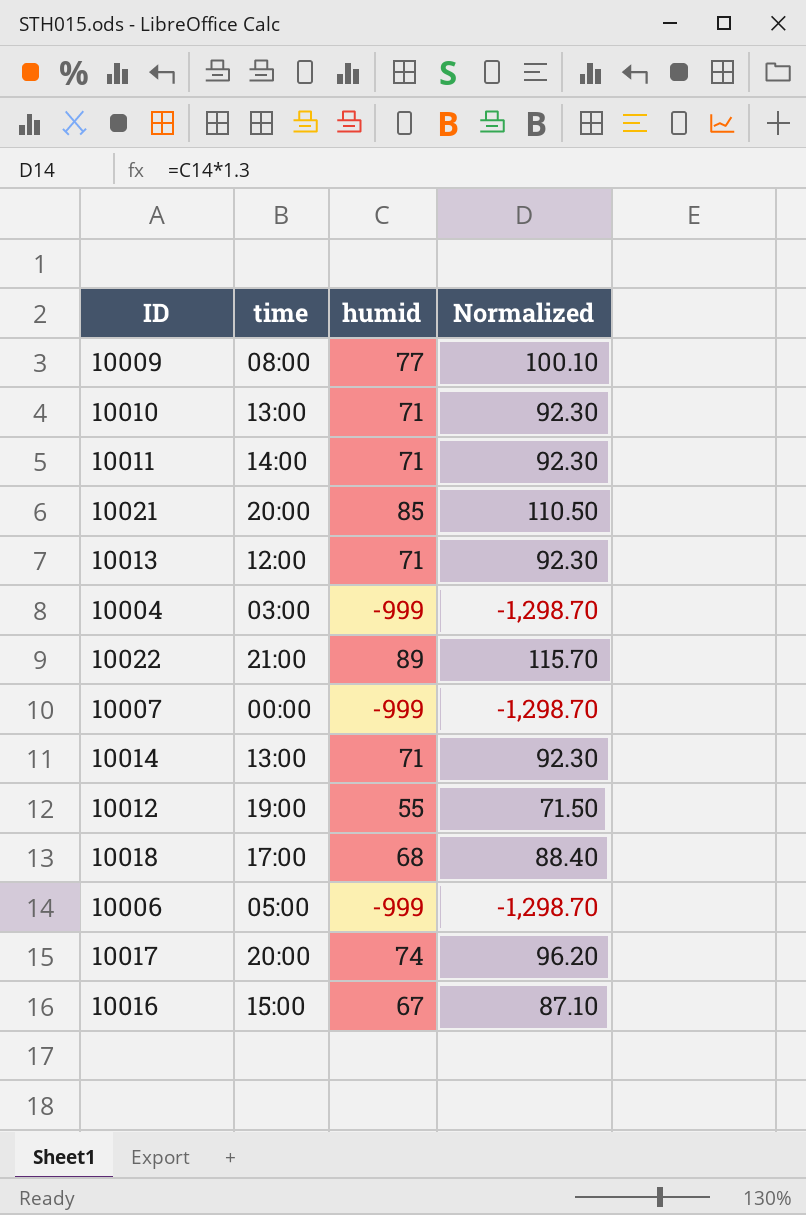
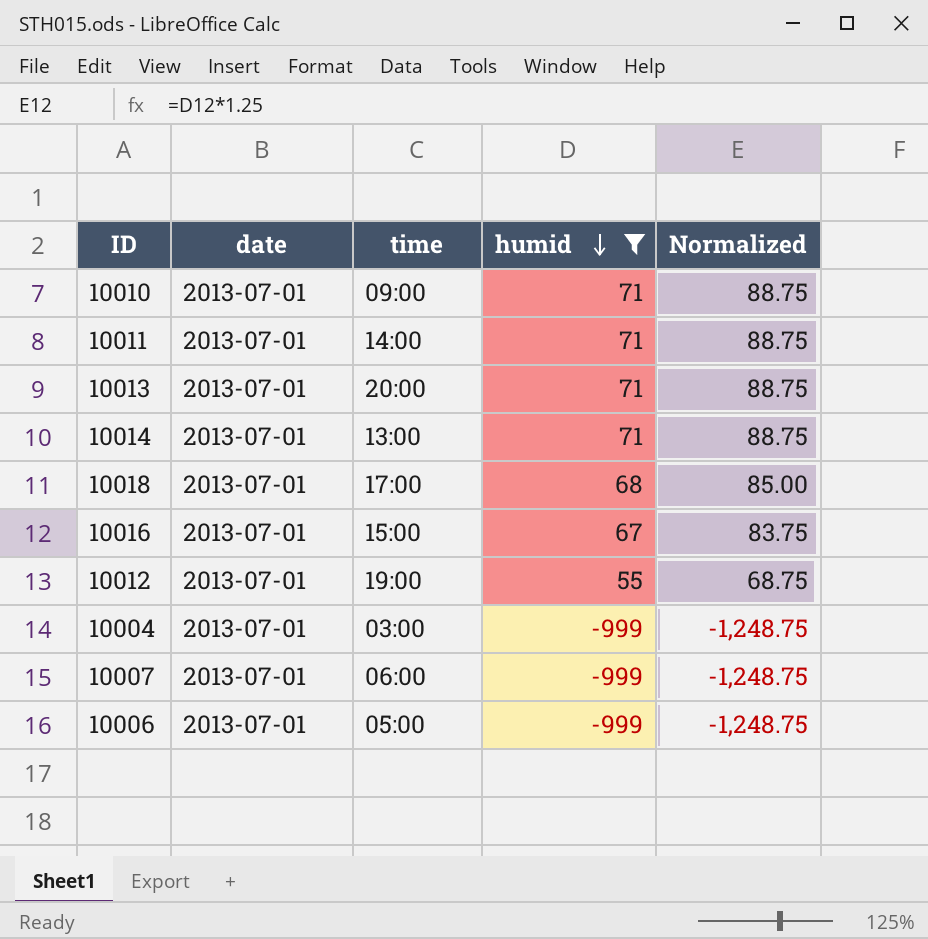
filter: none -> humid <= 71
row order: none -> humid descending
column date | position: none -> 2
column Normalized | formula: [humid] * 1.3 -> [humid] * 1.25
10010 | time: 13:00 -> 09:00
10013 | time: 12:00 -> 20:00
10007 | time: 00:00 -> 06:00

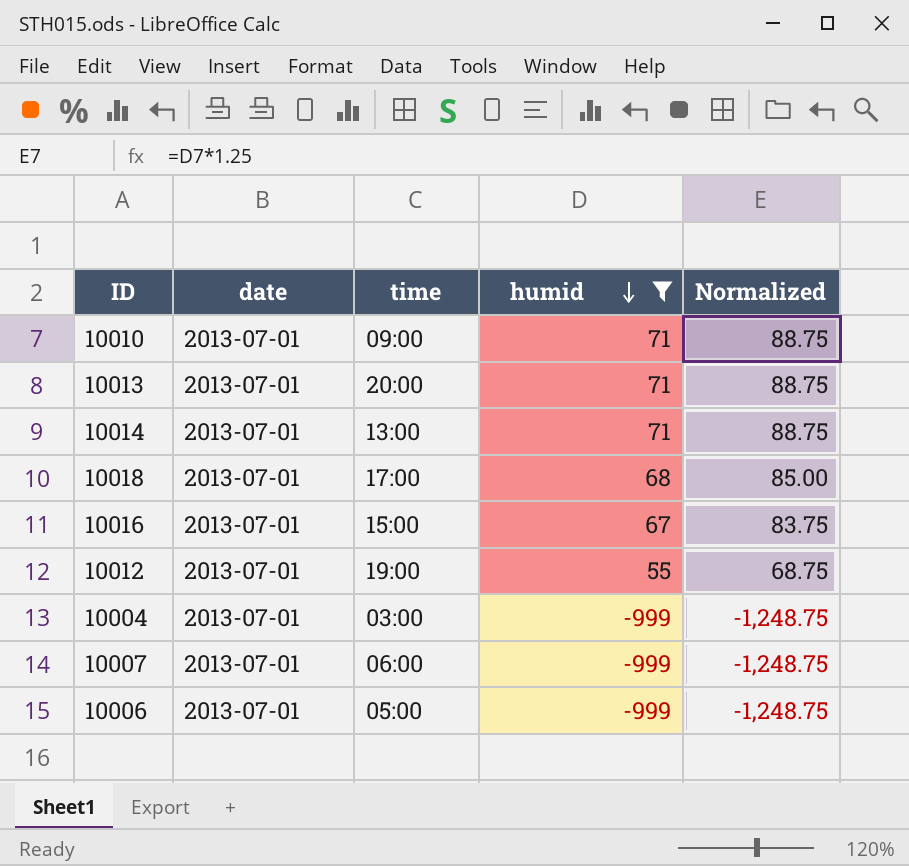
row 10011: 2013-07-01 | 14:00 | 71 | 88.75 -> none

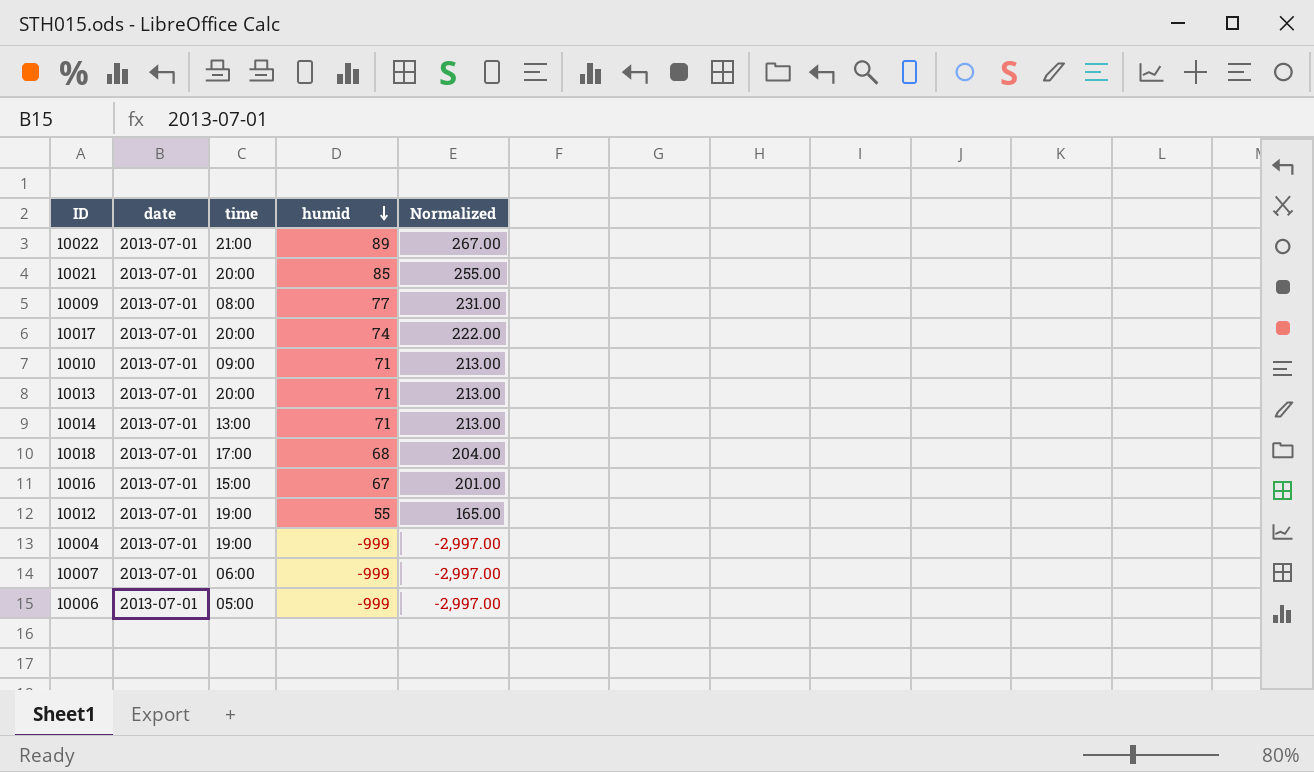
filter: humid <= 71 -> none
column Normalized | formula: [humid] * 1.25 -> [humid] * 3
10004 | time: 03:00 -> 19:00

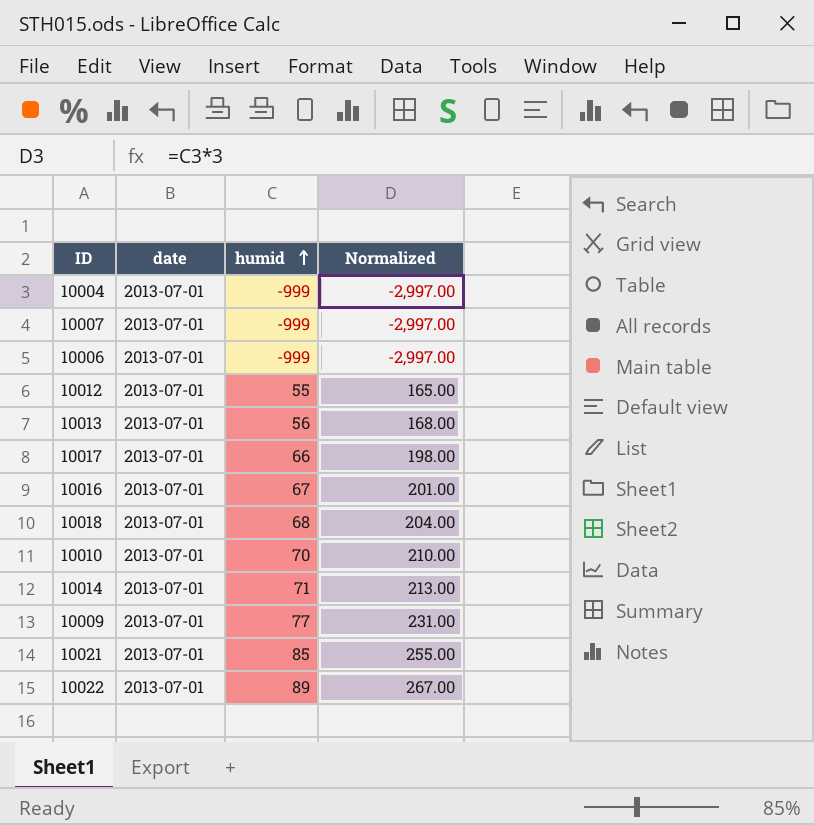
row order: humid descending -> humid ascending
column time | position: 3 -> none
10013 | humid: 71 -> 56
10013 | Normalized: 213.00 -> 168.00
10017 | humid: 74 -> 66
10017 | Normalized: 222.00 -> 198.00
10010 | humid: 71 -> 70
10010 | Normalized: 213.00 -> 210.00

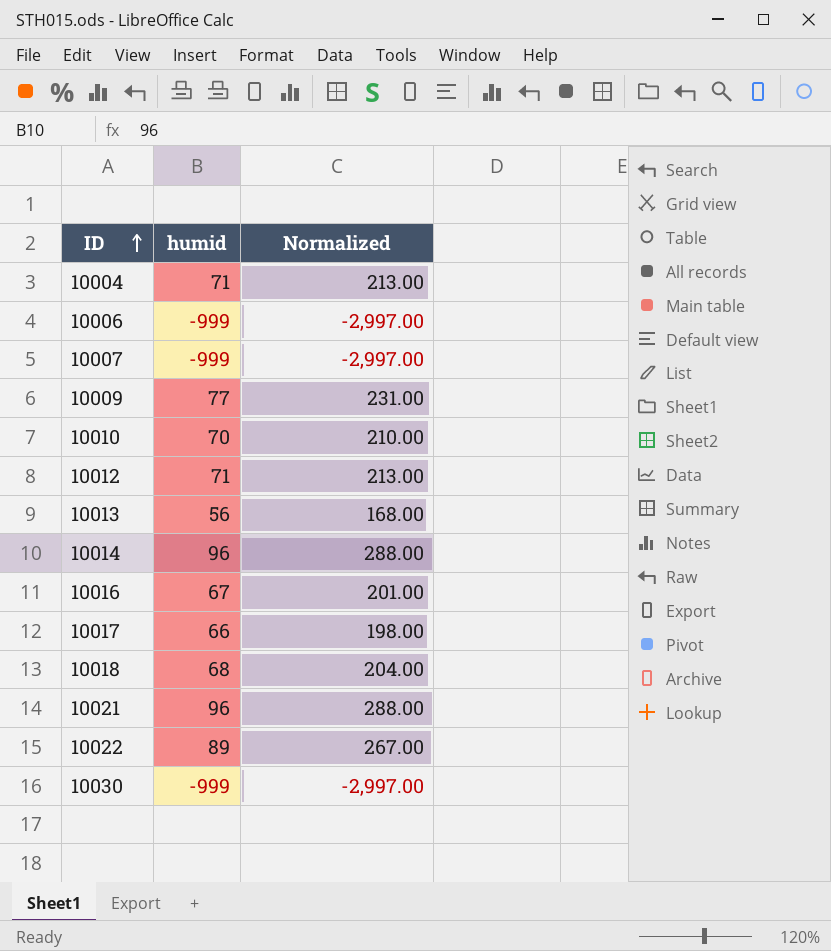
row order: humid ascending -> ID ascending
column date | position: 2 -> none
10004 | humid: -999 -> 71
10004 | Normalized: -2,997.00 -> 213.00
10012 | humid: 55 -> 71
10012 | Normalized: 165.00 -> 213.00
10014 | humid: 71 -> 96
10014 | Normalized: 213.00 -> 288.00
10021 | humid: 85 -> 96
10021 | Normalized: 255.00 -> 288.00
row 10030: none -> -999 | -2,997.00

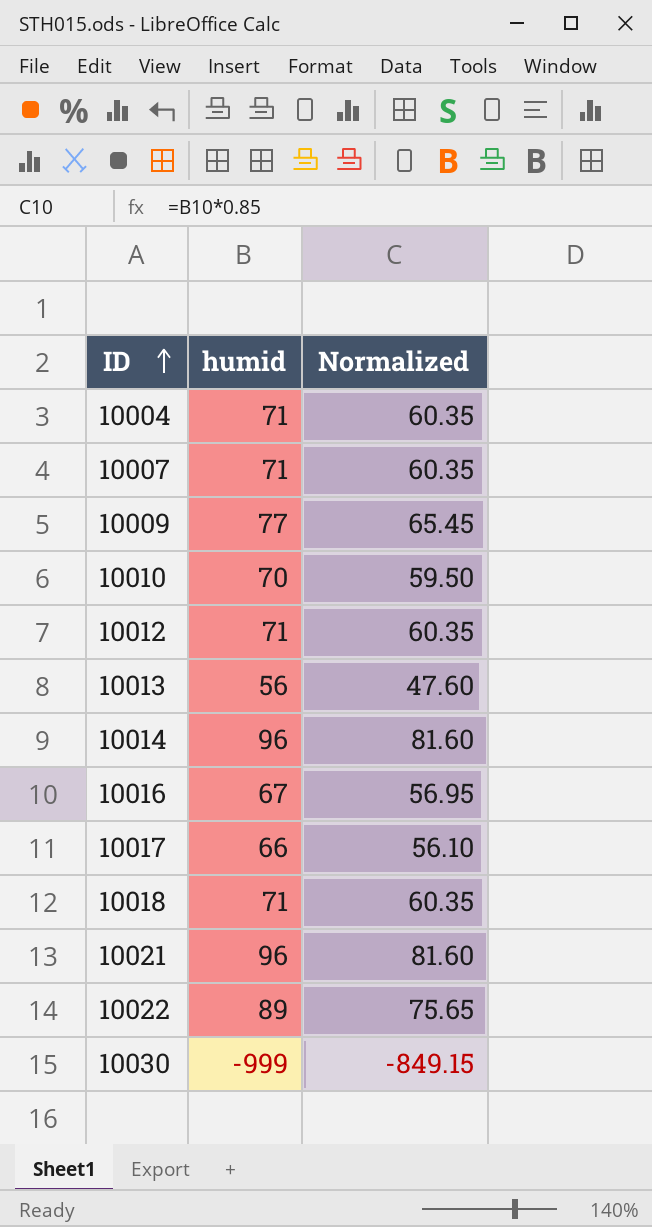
column Normalized | formula: [humid] * 3 -> [humid] * 0.85
row 10006: -999 | -2,997.00 -> none
10007 | humid: -999 -> 71
10018 | humid: 68 -> 71

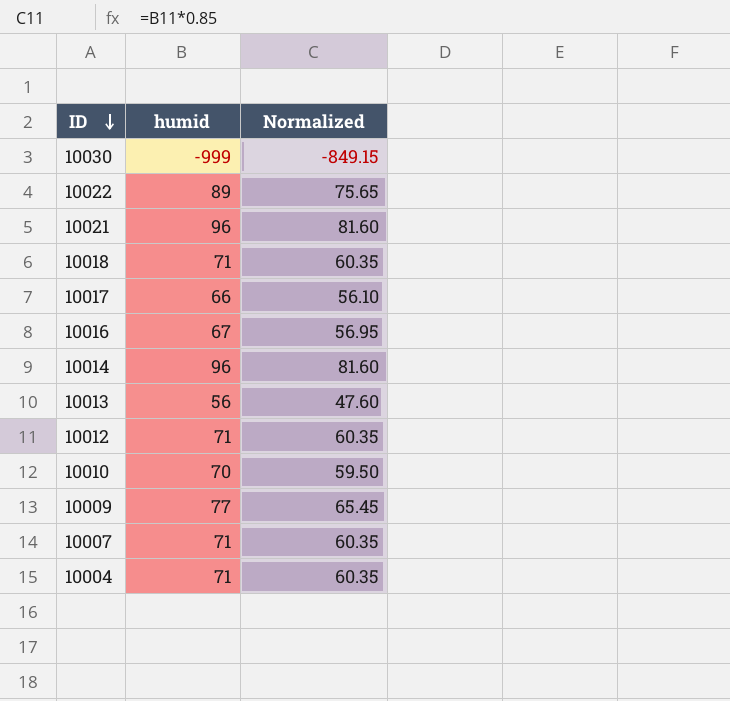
row order: ID ascending -> ID descending

